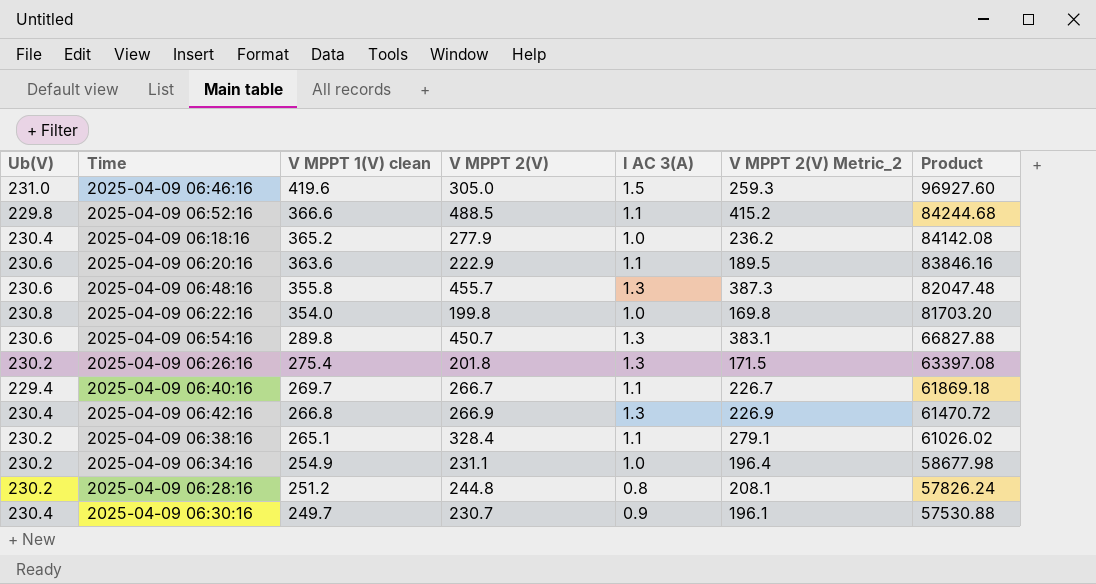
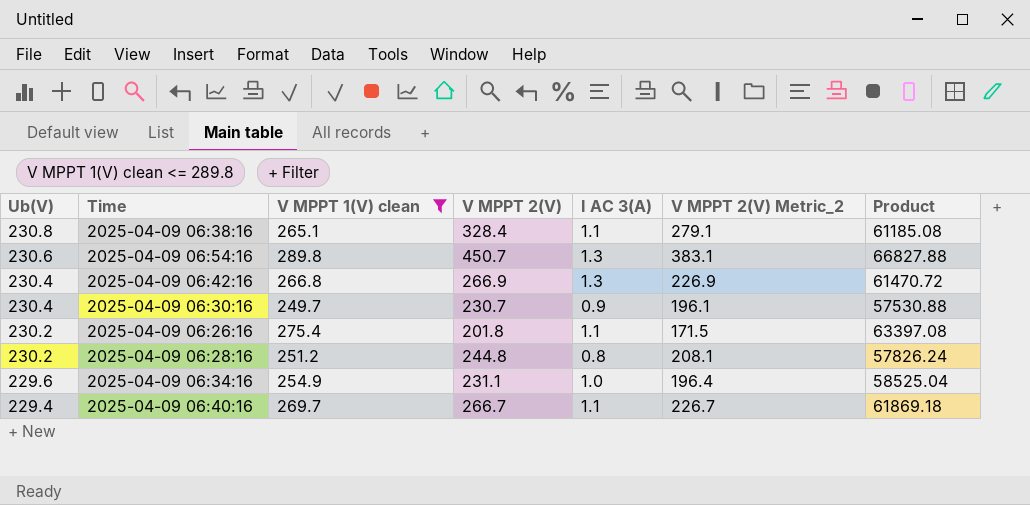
filter: none -> V MPPT 1(V) clean <= 289.8
row order: V MPPT 1(V) clean descending -> Ub(V) descending
2025-04-09 06:38:16 | Ub(V): 230.2 -> 230.8
2025-04-09 06:38:16 | Product: 61026.02 -> 61185.08
2025-04-09 06:26:16 | I AC 3(A): 1.3 -> 1.1
2025-04-09 06:34:16 | Ub(V): 230.2 -> 229.6
2025-04-09 06:34:16 | Product: 58677.98 -> 58525.04

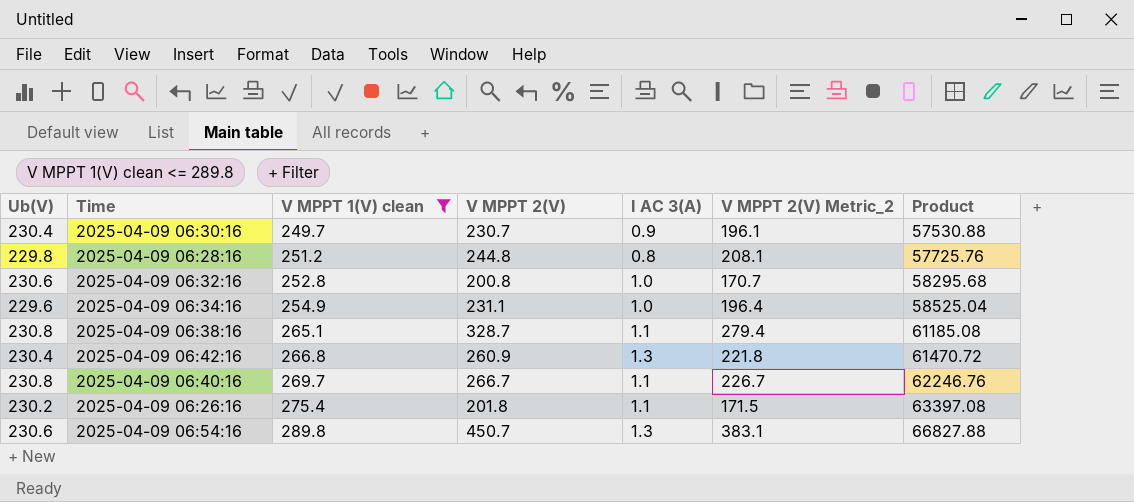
row order: Ub(V) descending -> V MPPT 1(V) clean ascending
2025-04-09 06:28:16 | Ub(V): 230.2 -> 229.8
2025-04-09 06:28:16 | Product: 57826.24 -> 57725.76
row 2025-04-09 06:32:16: none -> 230.6 | 252.8 | 200.8 | 1.0 | 170.7 | 58295.68
2025-04-09 06:38:16 | V MPPT 2(V): 328.4 -> 328.7
2025-04-09 06:38:16 | V MPPT 2(V) Metric_2: 279.1 -> 279.4
2025-04-09 06:42:16 | V MPPT 2(V): 266.9 -> 260.9
2025-04-09 06:42:16 | V MPPT 2(V) Metric_2: 226.9 -> 221.8
2025-04-09 06:40:16 | Ub(V): 229.4 -> 230.8
2025-04-09 06:40:16 | Product: 61869.18 -> 62246.76

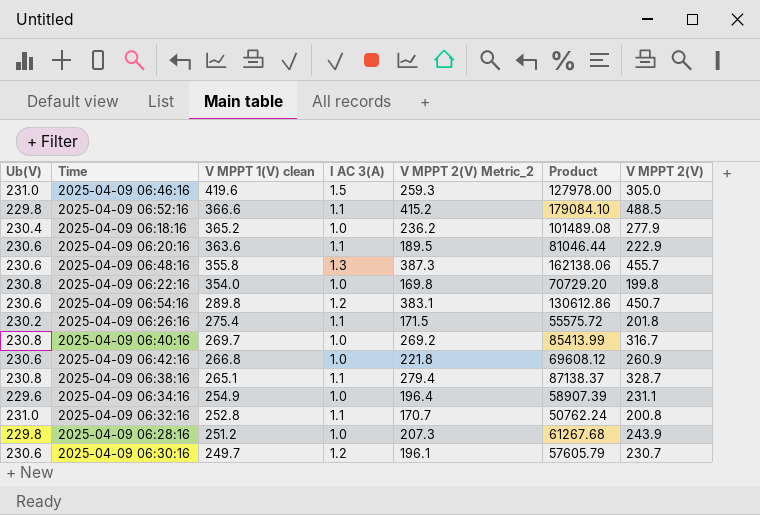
filter: V MPPT 1(V) clean <= 289.8 -> none
row order: V MPPT 1(V) clean ascending -> V MPPT 1(V) clean descending
column Product | formula: [Ub(V)] * [V MPPT 1(V) clean] -> [V MPPT 1(V) clean] * [V MPPT 2(V)]
column V MPPT 2(V) | position: 4 -> 7
2025-04-09 06:54:16 | I AC 3(A): 1.3 -> 1.2
2025-04-09 06:40:16 | I AC 3(A): 1.1 -> 1.0
2025-04-09 06:40:16 | V MPPT 2(V) Metric_2: 226.7 -> 269.2
2025-04-09 06:40:16 | V MPPT 2(V): 266.7 -> 316.7
2025-04-09 06:42:16 | Ub(V): 230.4 -> 230.6
2025-04-09 06:42:16 | I AC 3(A): 1.3 -> 1.0
2025-04-09 06:32:16 | Ub(V): 230.6 -> 231.0
2025-04-09 06:32:16 | I AC 3(A): 1.0 -> 1.1
2025-04-09 06:28:16 | I AC 3(A): 0.8 -> 1.0
2025-04-09 06:28:16 | V MPPT 2(V) Metric_2: 208.1 -> 207.3
2025-04-09 06:28:16 | V MPPT 2(V): 244.8 -> 243.9
2025-04-09 06:30:16 | Ub(V): 230.4 -> 230.6
2025-04-09 06:30:16 | I AC 3(A): 0.9 -> 1.2

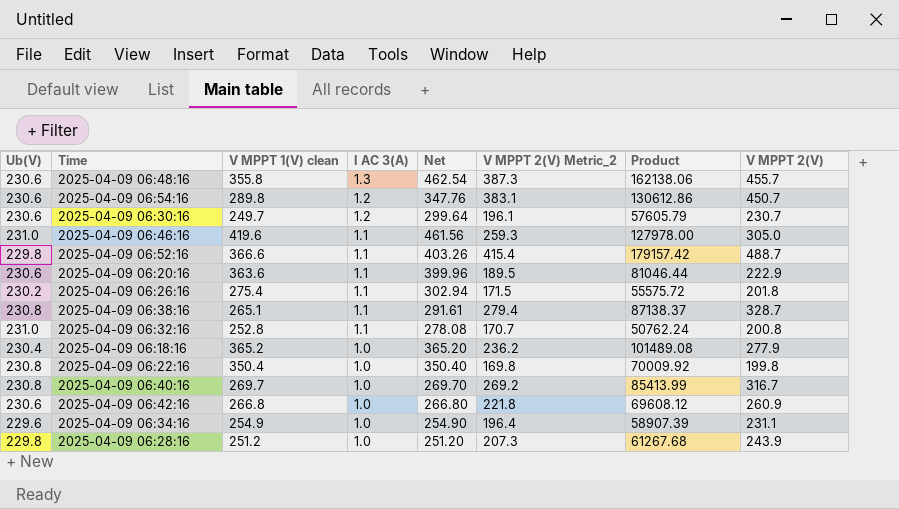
row order: V MPPT 1(V) clean descending -> I AC 3(A) descending
column Net | formula: none -> [V MPPT 1(V) clean] * [I AC 3(A)]
2025-04-09 06:46:16 | I AC 3(A): 1.5 -> 1.1
2025-04-09 06:52:16 | V MPPT 2(V) Metric_2: 415.2 -> 415.4
2025-04-09 06:52:16 | Product: 179084.10 -> 179157.42
2025-04-09 06:52:16 | V MPPT 2(V): 488.5 -> 488.7
2025-04-09 06:22:16 | V MPPT 1(V) clean: 354.0 -> 350.4
2025-04-09 06:22:16 | Product: 70729.20 -> 70009.92

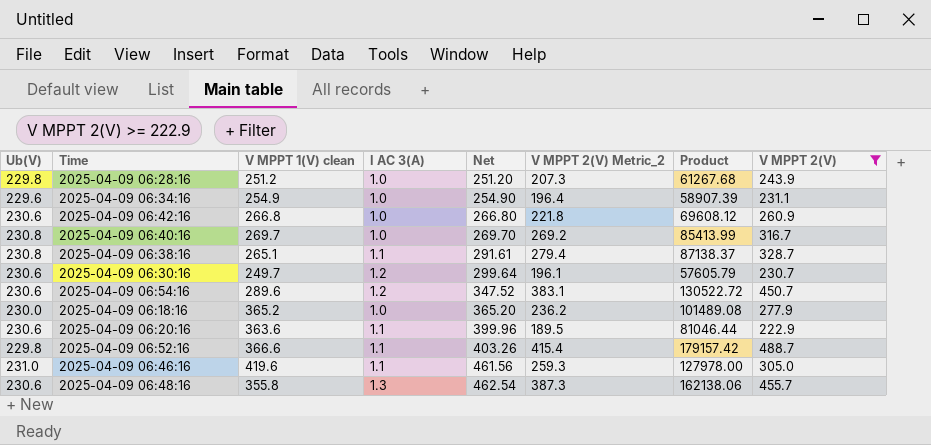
filter: none -> V MPPT 2(V) >= 222.9
row order: I AC 3(A) descending -> Net ascending
2025-04-09 06:54:16 | V MPPT 1(V) clean: 289.8 -> 289.6
2025-04-09 06:54:16 | Net: 347.76 -> 347.52
2025-04-09 06:54:16 | Product: 130612.86 -> 130522.72
2025-04-09 06:18:16 | Ub(V): 230.4 -> 230.0

